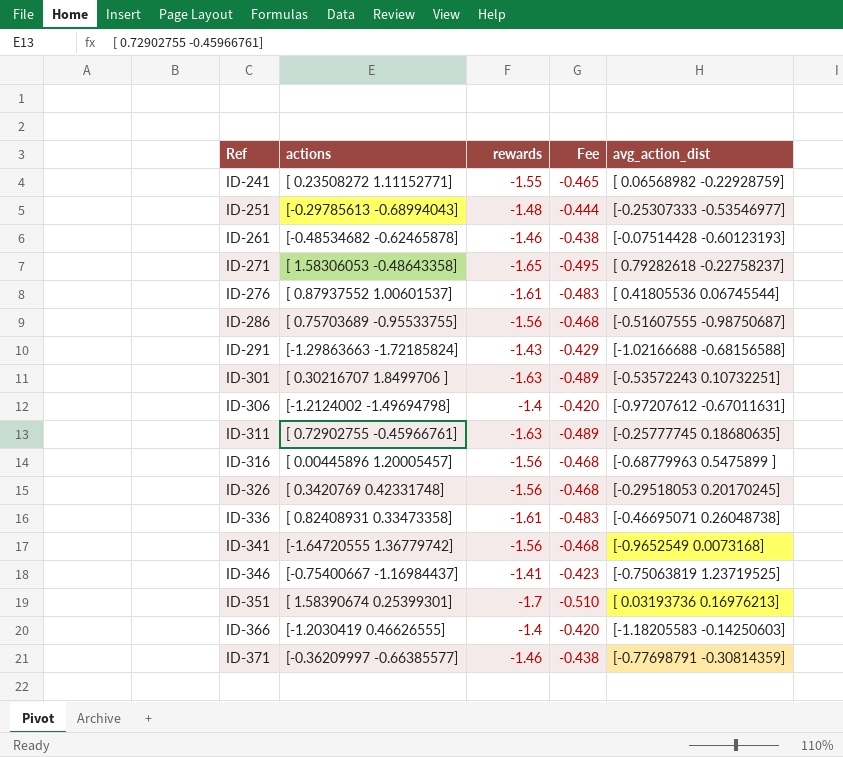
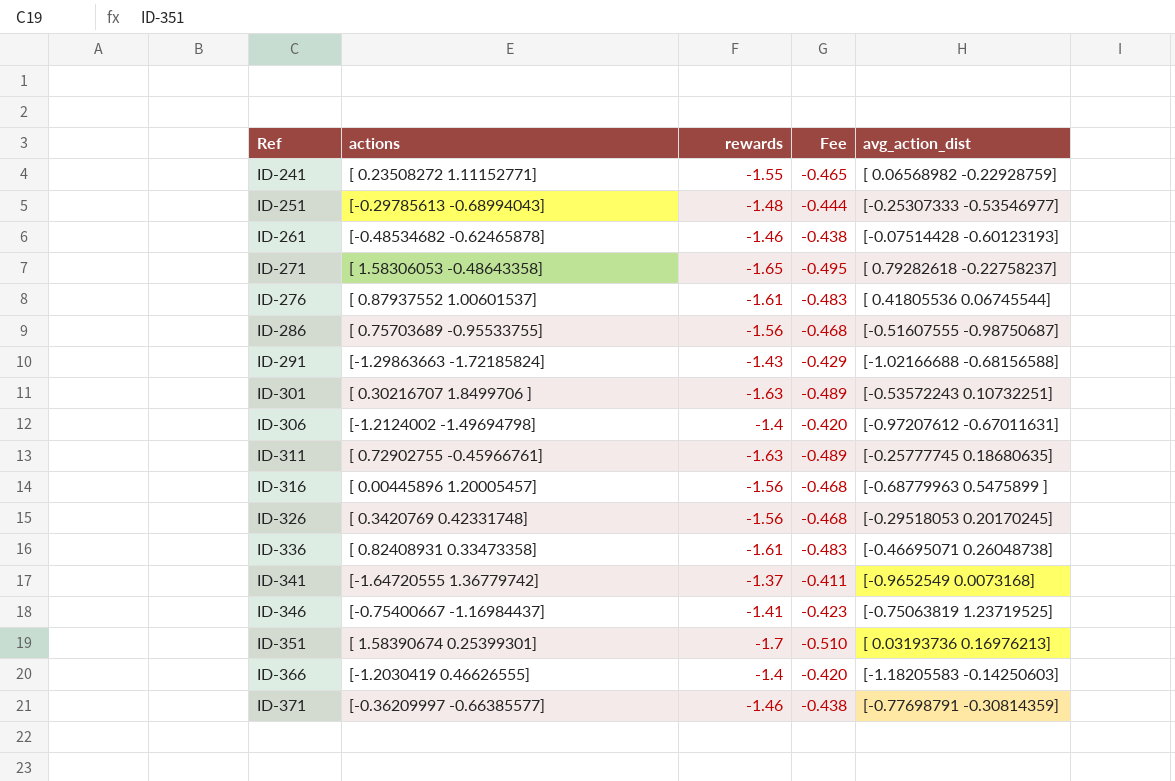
ID-341 | rewards: -1.56 -> -1.37
ID-341 | Fee: -0.468 -> -0.411

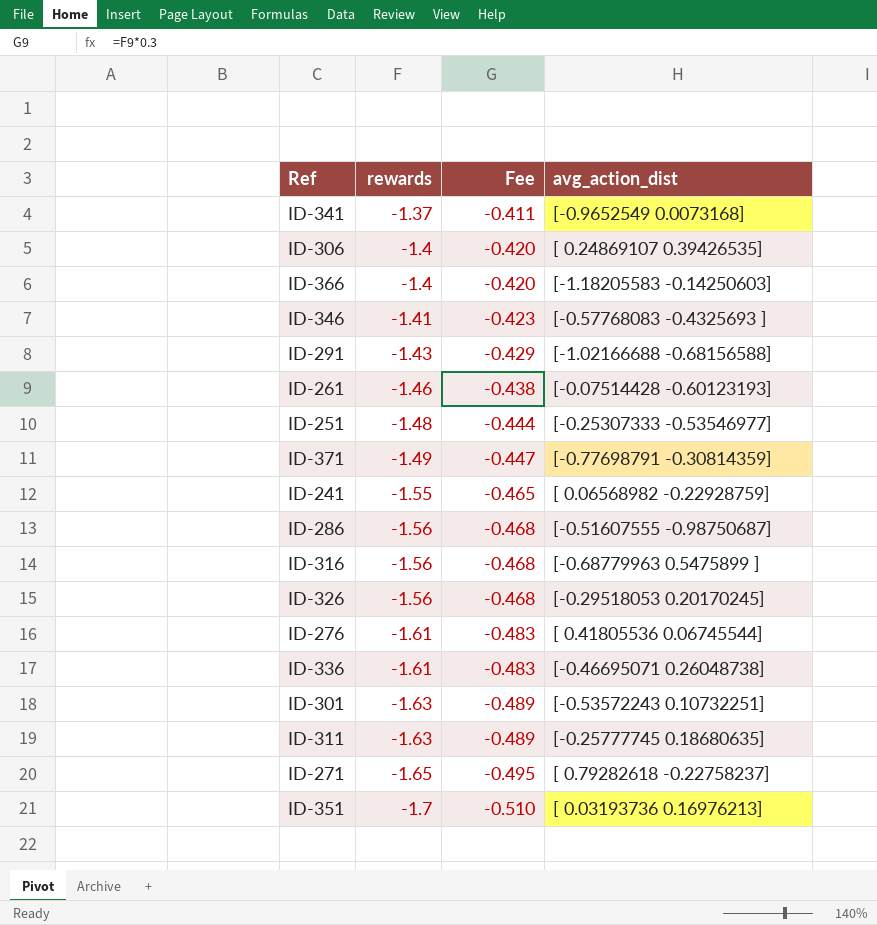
row order: Ref ascending -> rewards descending
column actions | position: 2 -> none
ID-306 | avg_action_dist: [-0.97207612 -0.67011631] -> [ 0.24869107 0.39426535]
ID-346 | avg_action_dist: [-0.75063819 1.23719525] -> [-0.57768083 -0.4325693 ]
ID-371 | rewards: -1.46 -> -1.49
ID-371 | Fee: -0.438 -> -0.447

